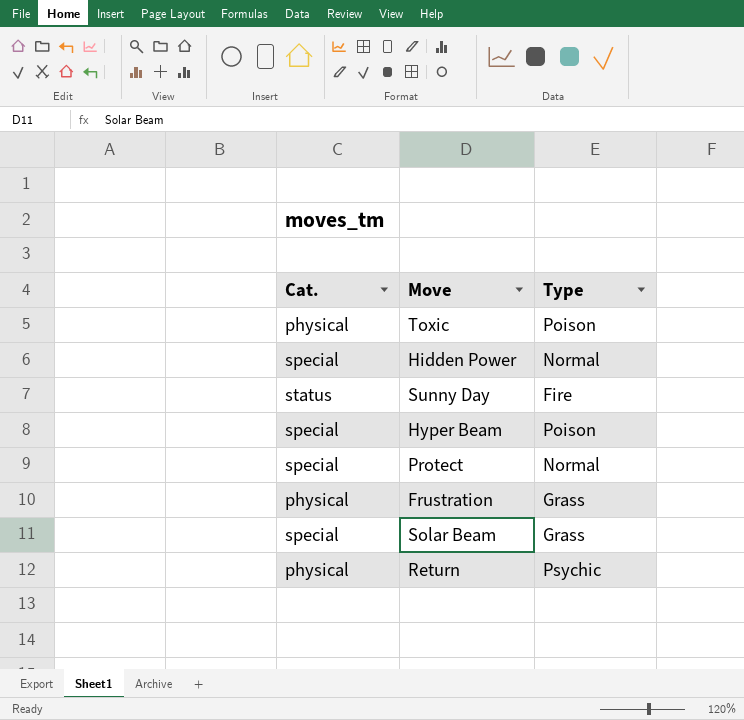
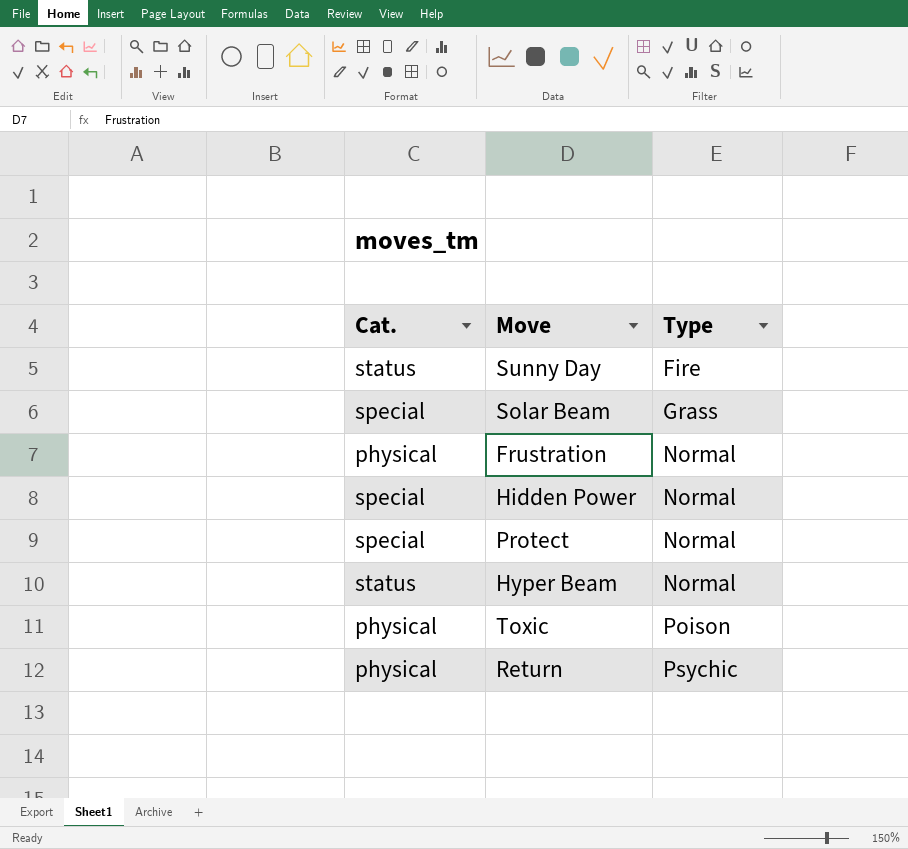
row order: none -> Type ascending
Frustration | Type: Grass -> Normal
Hyper Beam | Cat.: special -> status
Hyper Beam | Type: Poison -> Normal

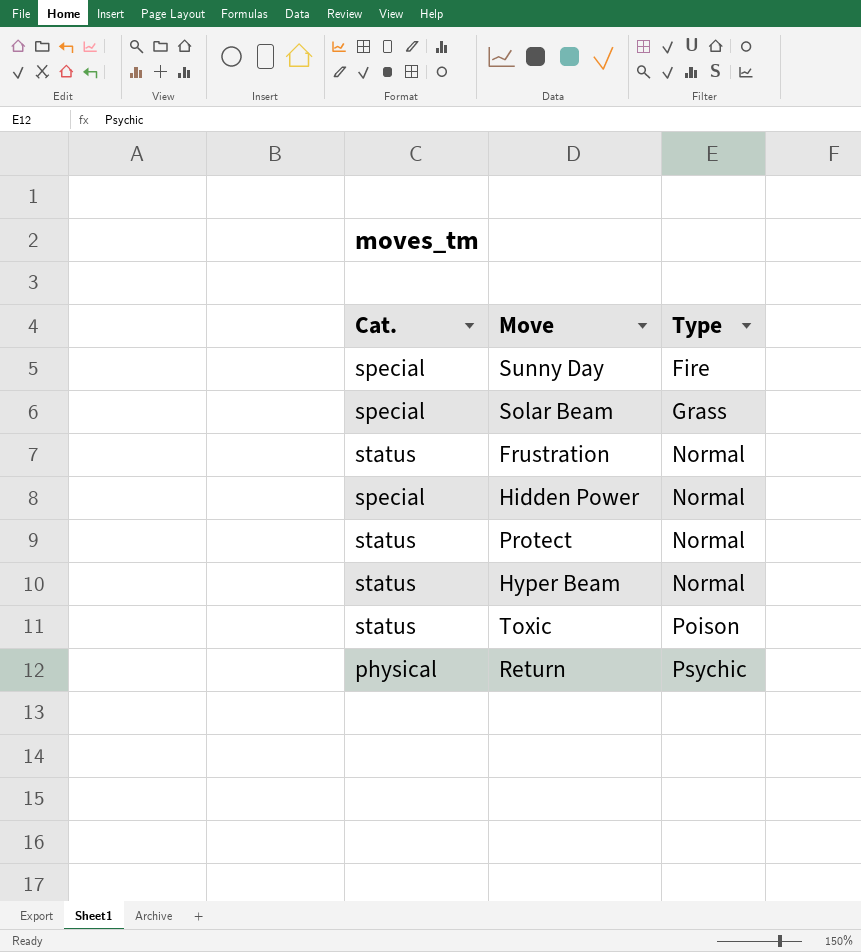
Sunny Day | Cat.: status -> special
Frustration | Cat.: physical -> status
Protect | Cat.: special -> status
Toxic | Cat.: physical -> status

